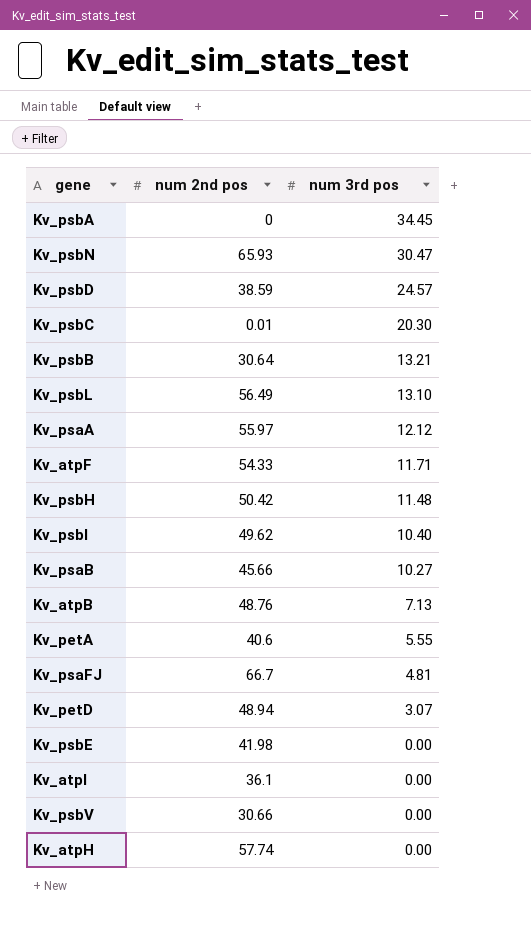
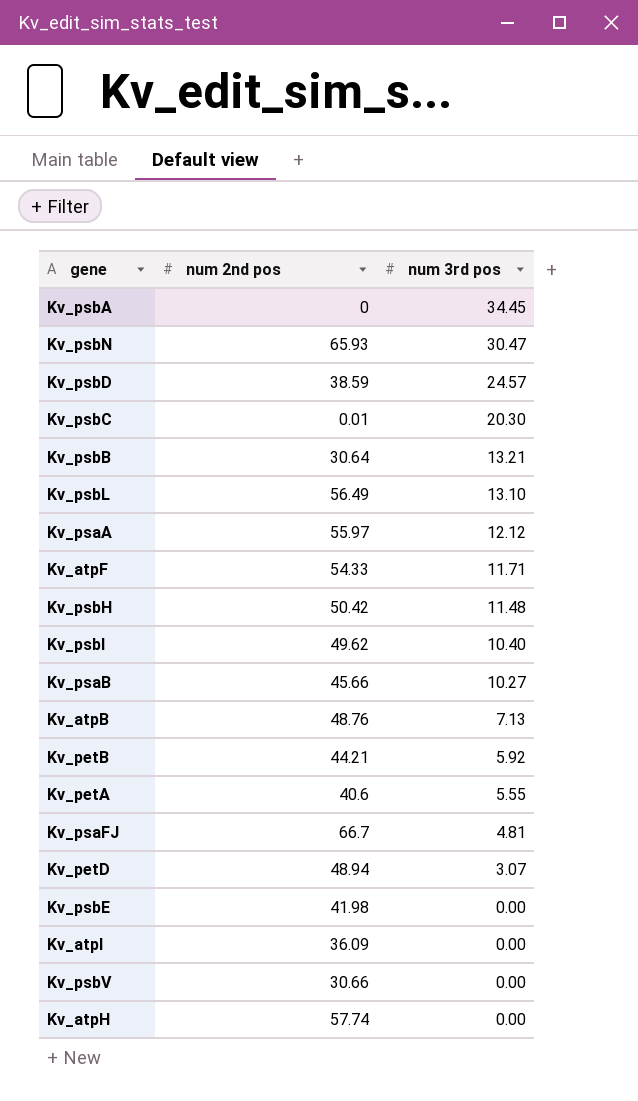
row Kv_petB: none -> 44.21 | 5.92
Kv_atpI | num 2nd pos: 36.1 -> 36.09

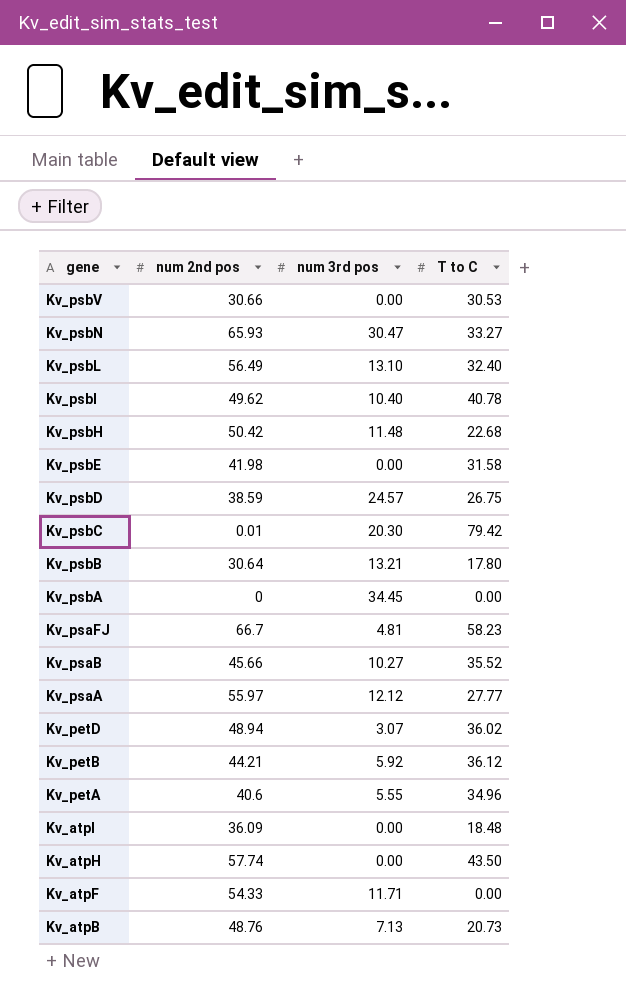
row order: num 3rd pos descending -> gene descending
column T to C | position: none -> 4

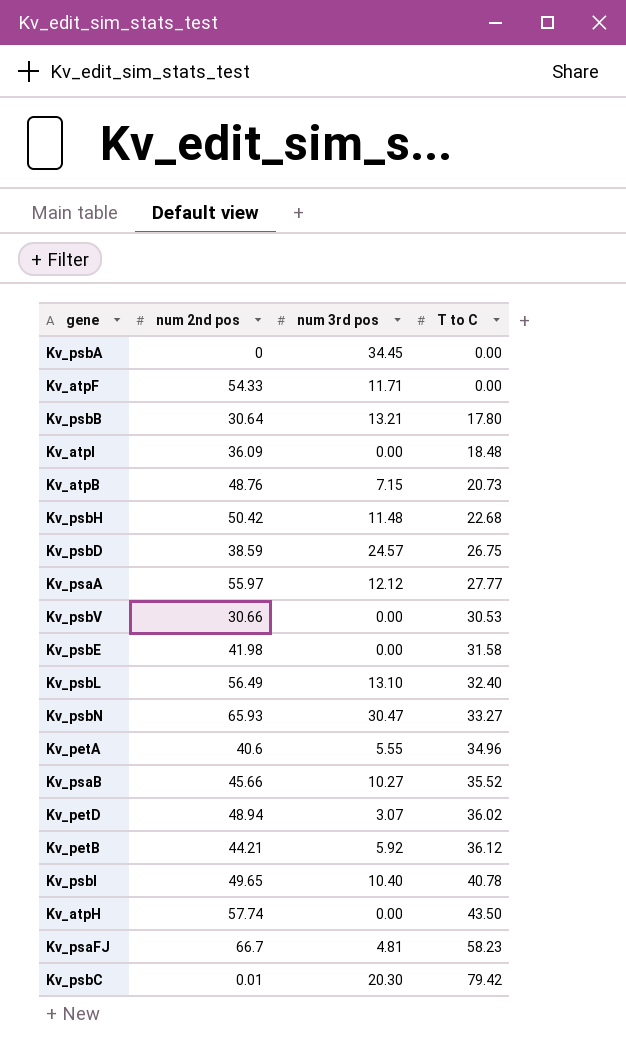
row order: gene descending -> T to C ascending
Kv_atpB | num 3rd pos: 7.13 -> 7.15
Kv_psbI | num 2nd pos: 49.62 -> 49.65

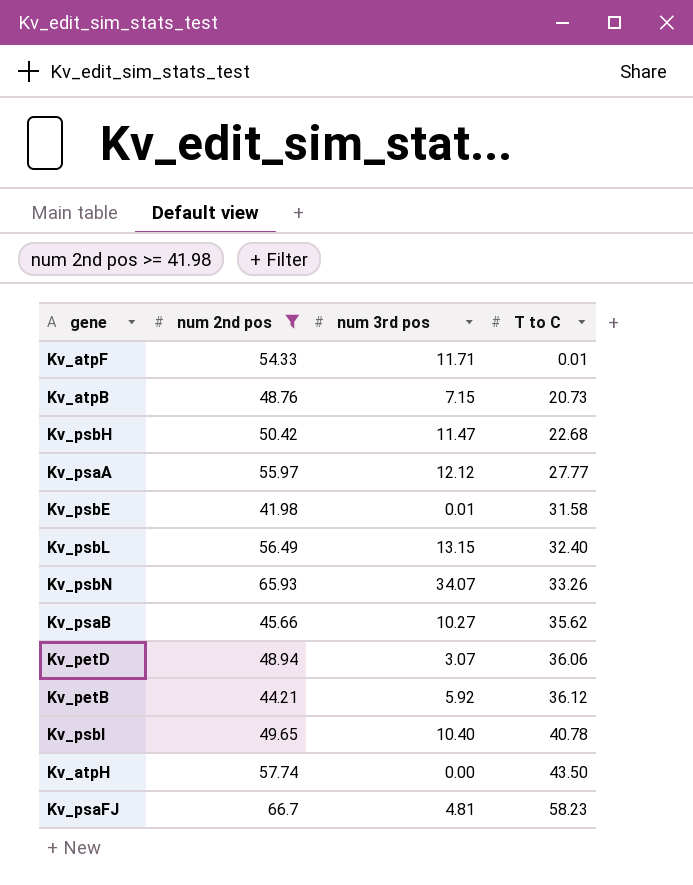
filter: none -> num 2nd pos >= 41.98
Kv_atpF | T to C: 0.00 -> 0.01
Kv_psbH | num 3rd pos: 11.48 -> 11.47
Kv_psbE | num 3rd pos: 0.00 -> 0.01
Kv_psbL | num 3rd pos: 13.10 -> 13.15
Kv_psbN | num 3rd pos: 30.47 -> 34.07
Kv_psbN | T to C: 33.27 -> 33.26
Kv_psaB | T to C: 35.52 -> 35.62
Kv_petD | T to C: 36.02 -> 36.06

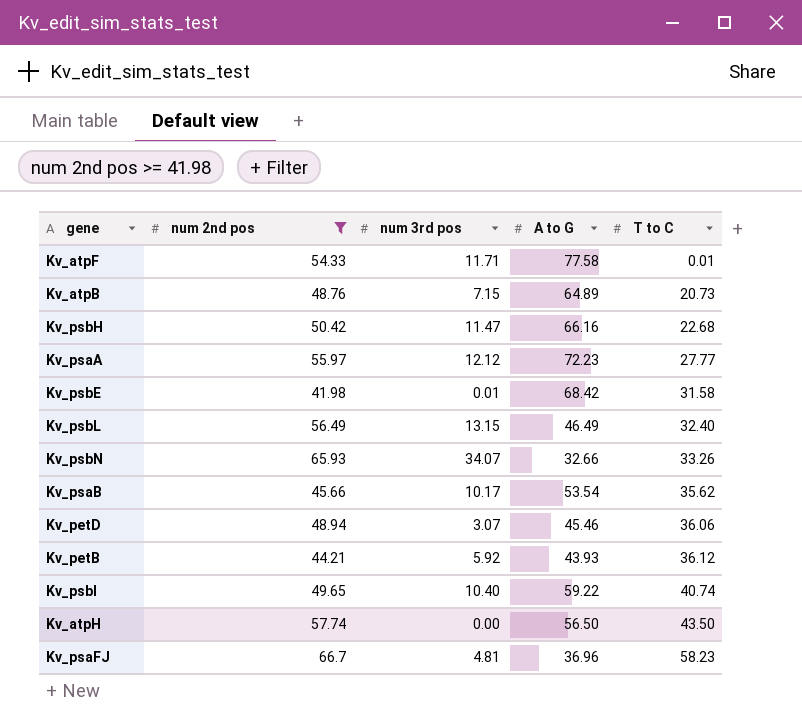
column A to G | position: none -> 4
Kv_psaB | num 3rd pos: 10.27 -> 10.17
Kv_psbI | T to C: 40.78 -> 40.74

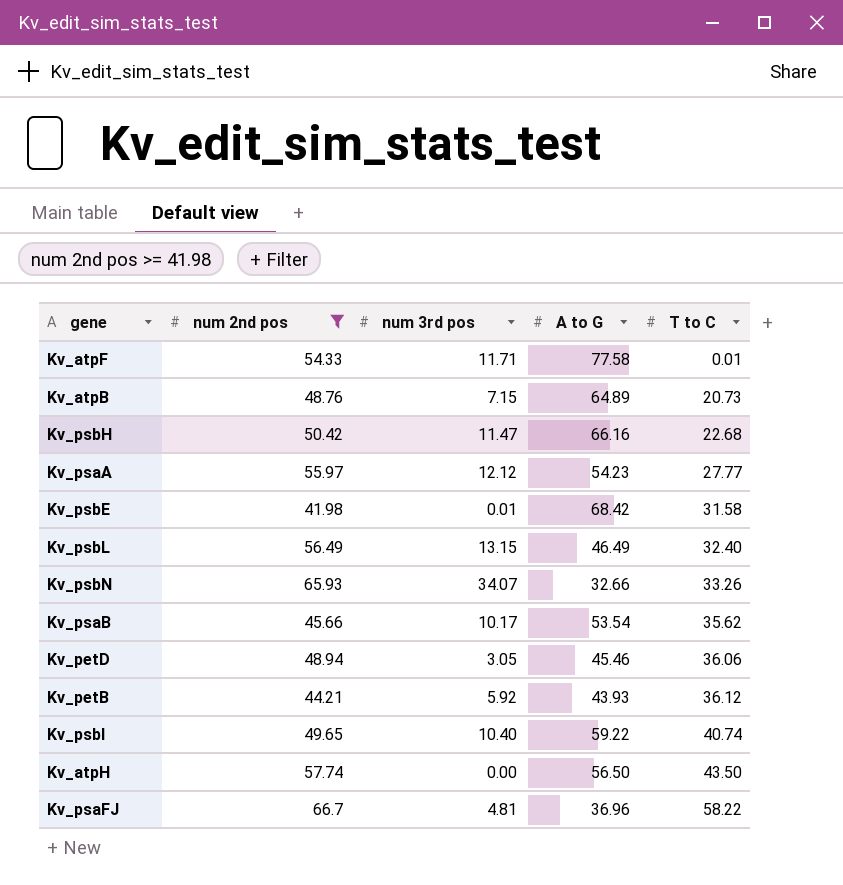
Kv_psaA | A to G: 72.23 -> 54.23
Kv_petD | num 3rd pos: 3.07 -> 3.05
Kv_psaFJ | T to C: 58.23 -> 58.22

